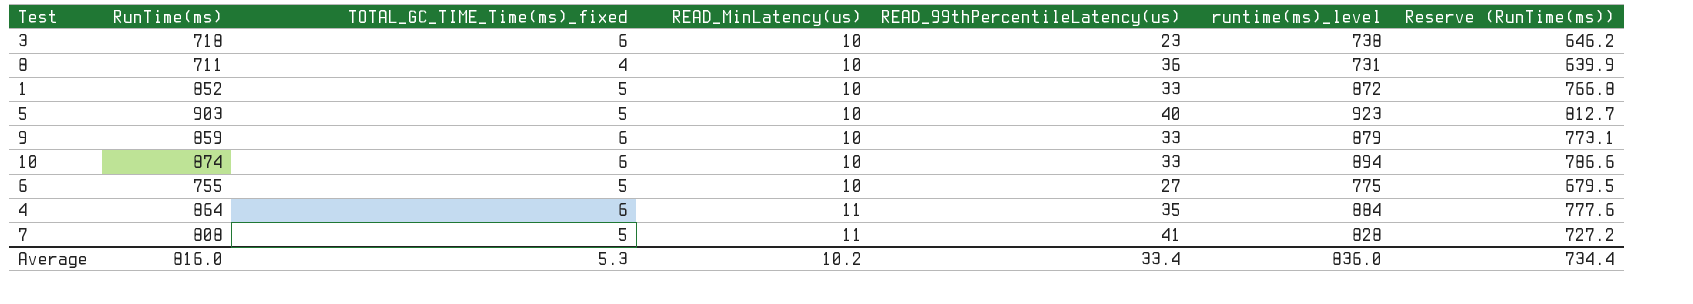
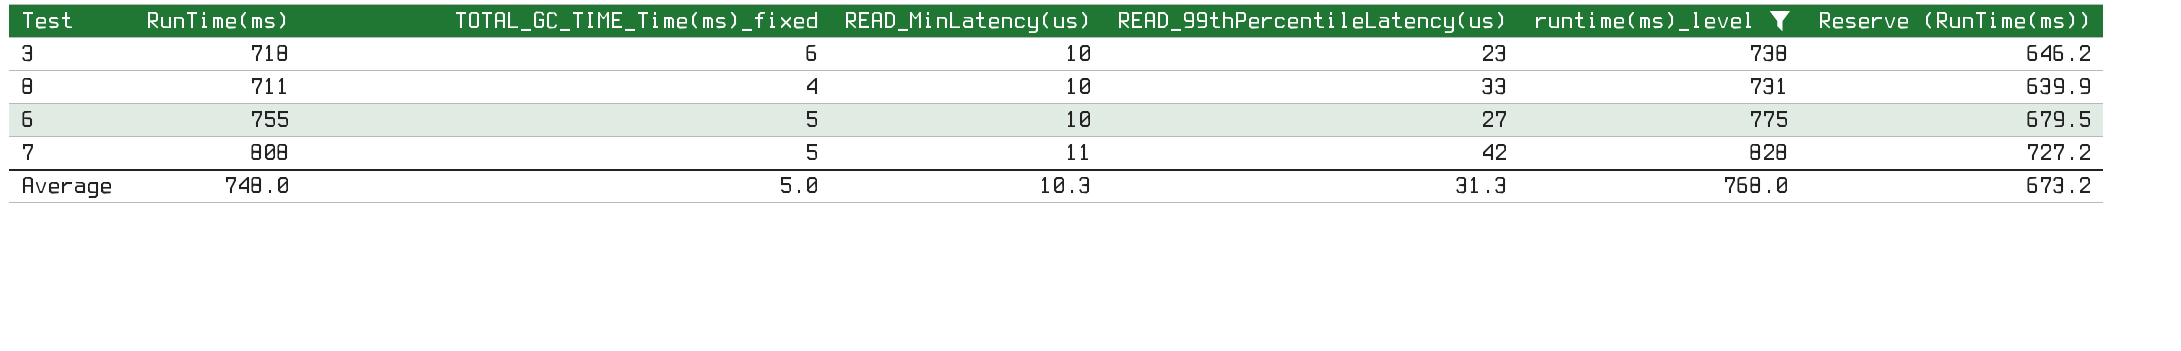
filter: none -> runtime(ms)_level <= 828
8 | READ_99thPercentileLatency(us): 36 -> 33
7 | READ_99thPercentileLatency(us): 41 -> 42
Average | RunTime(ms): 816.0 -> 748.0
Average | TOTAL_GC_TIME_Time(ms)_fixed: 5.3 -> 5.0
Average | READ_MinLatency(us): 10.2 -> 10.3
Average | READ_99thPercentileLatency(us): 33.4 -> 31.3
Average | runtime(ms)_level: 836.0 -> 768.0
Average | Reserve (RunTime(ms)): 734.4 -> 673.2

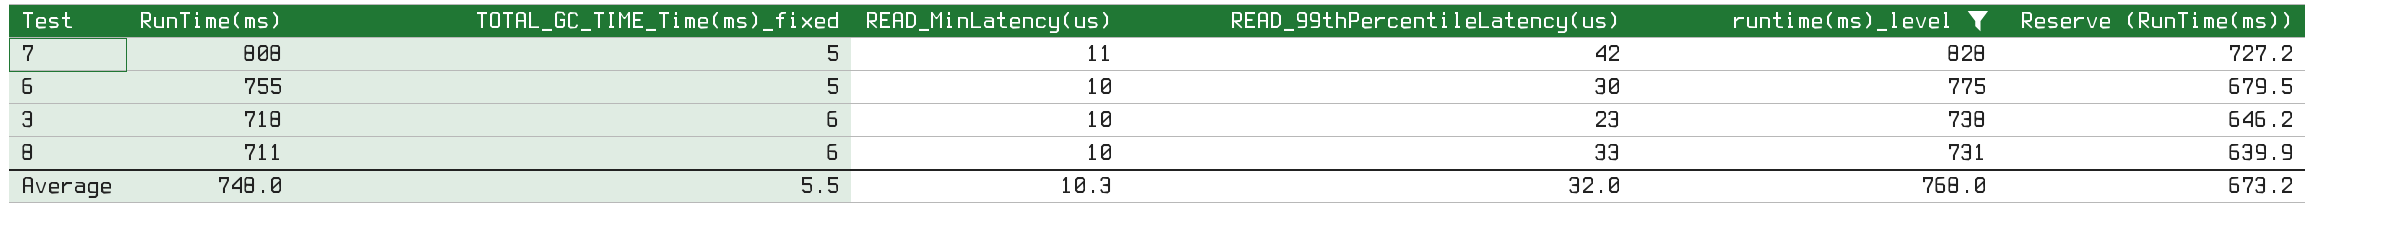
row order: READ_MinLatency(us) ascending -> RunTime(ms) descending
6 | READ_99thPercentileLatency(us): 27 -> 30
8 | TOTAL_GC_TIME_Time(ms)_fixed: 4 -> 6
Average | TOTAL_GC_TIME_Time(ms)_fixed: 5.0 -> 5.5
Average | READ_99thPercentileLatency(us): 31.3 -> 32.0

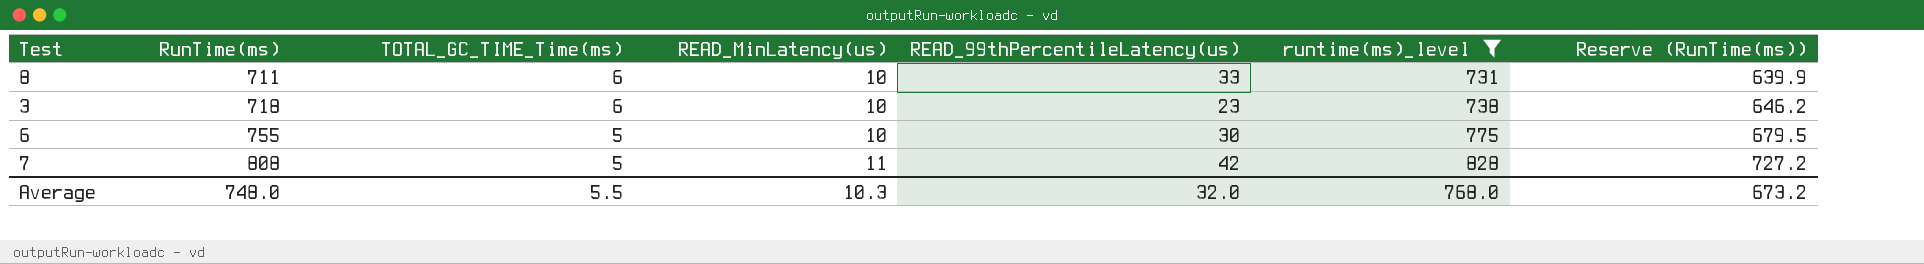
row order: RunTime(ms) descending -> RunTime(ms) ascending
column name: TOTAL_GC_TIME_Time(ms)_fixed -> TOTAL_GC_TIME_Time(ms)

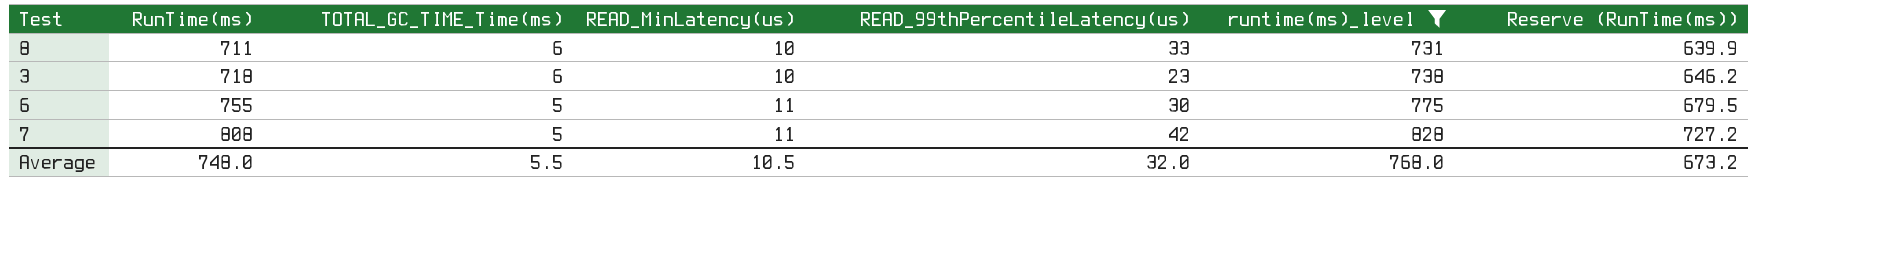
6 | READ_MinLatency(us): 10 -> 11
Average | READ_MinLatency(us): 10.3 -> 10.5

